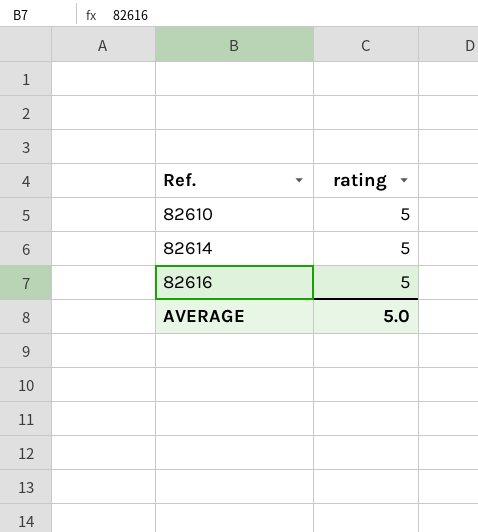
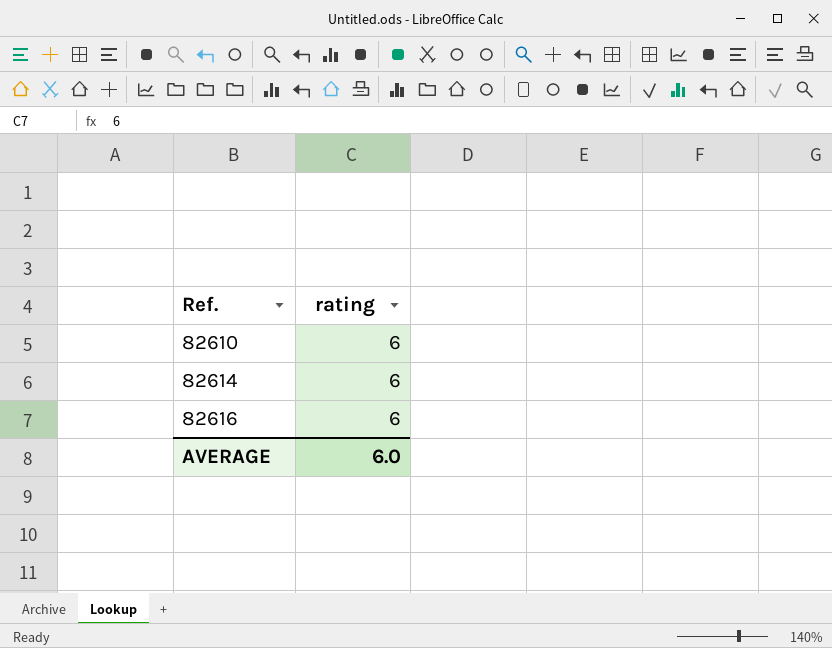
82610 | rating: 5 -> 6
82614 | rating: 5 -> 6
82616 | rating: 5 -> 6
AVERAGE | rating: 5.0 -> 6.0

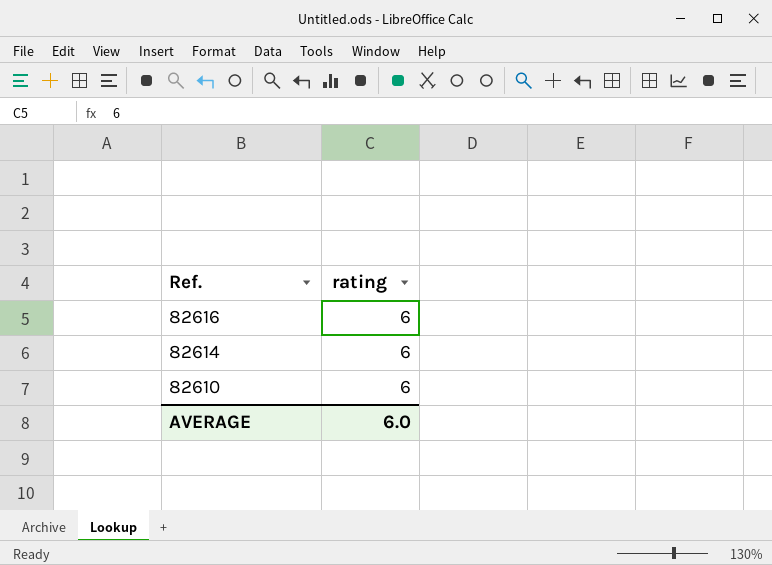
row order: Ref. ascending -> Ref. descending

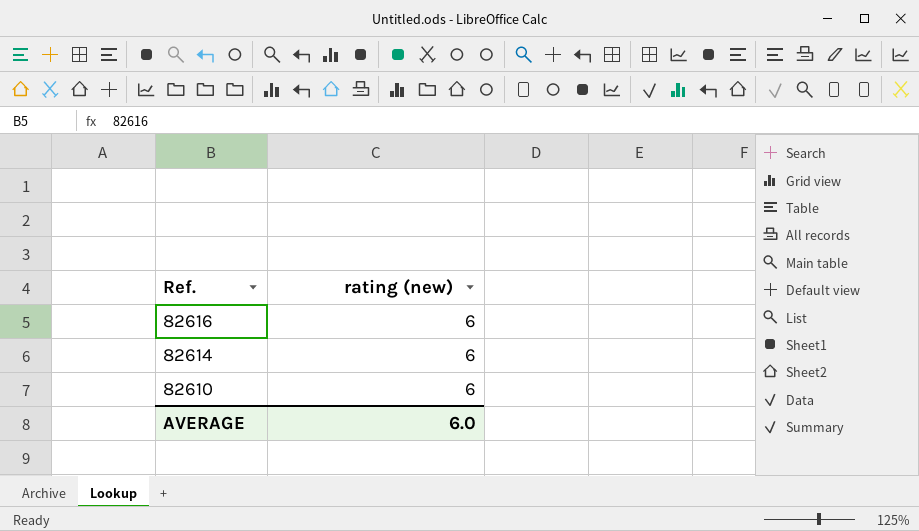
column name: rating -> rating (new)

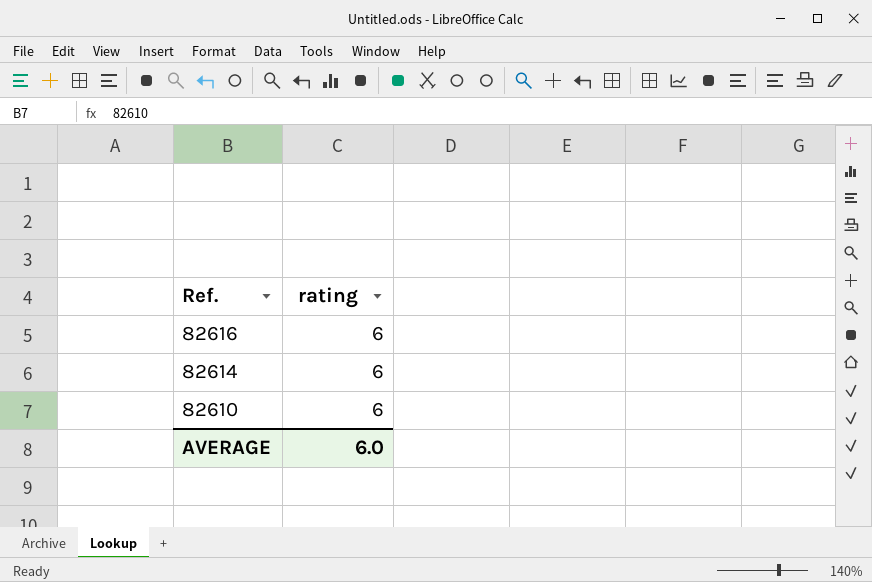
column name: rating (new) -> rating

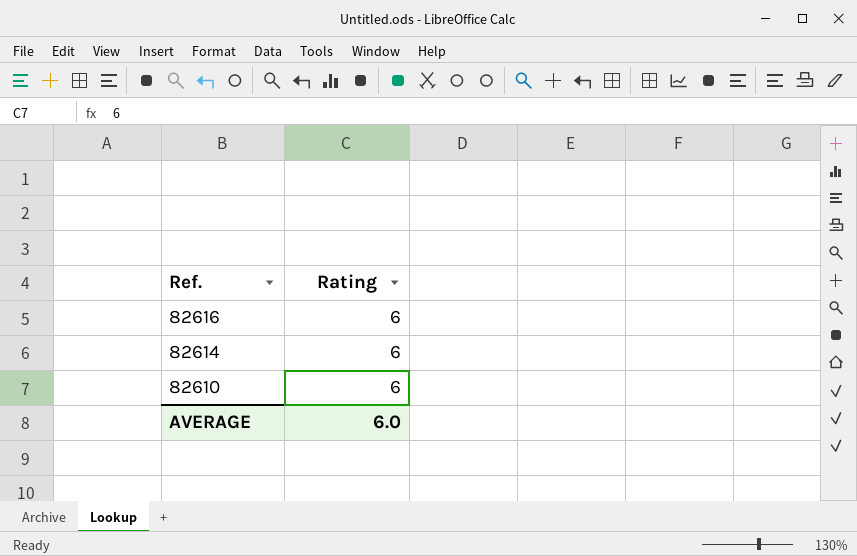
column name: rating -> Rating

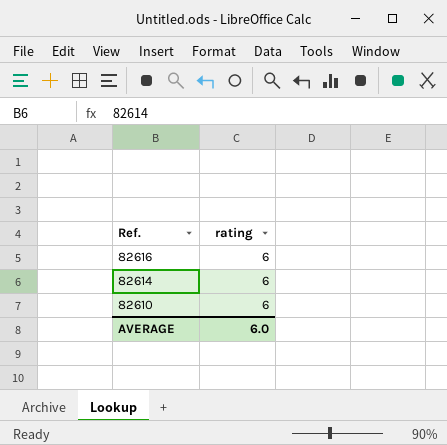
column name: Rating -> rating

